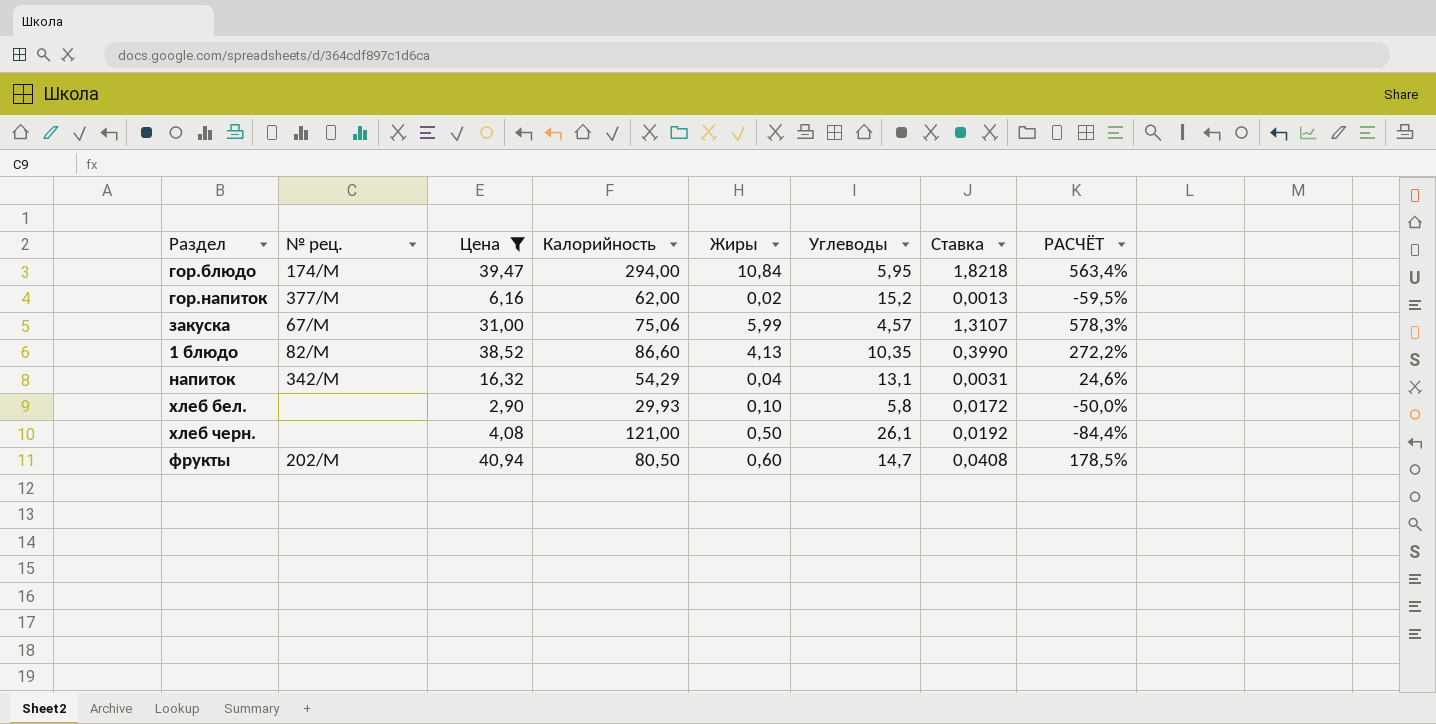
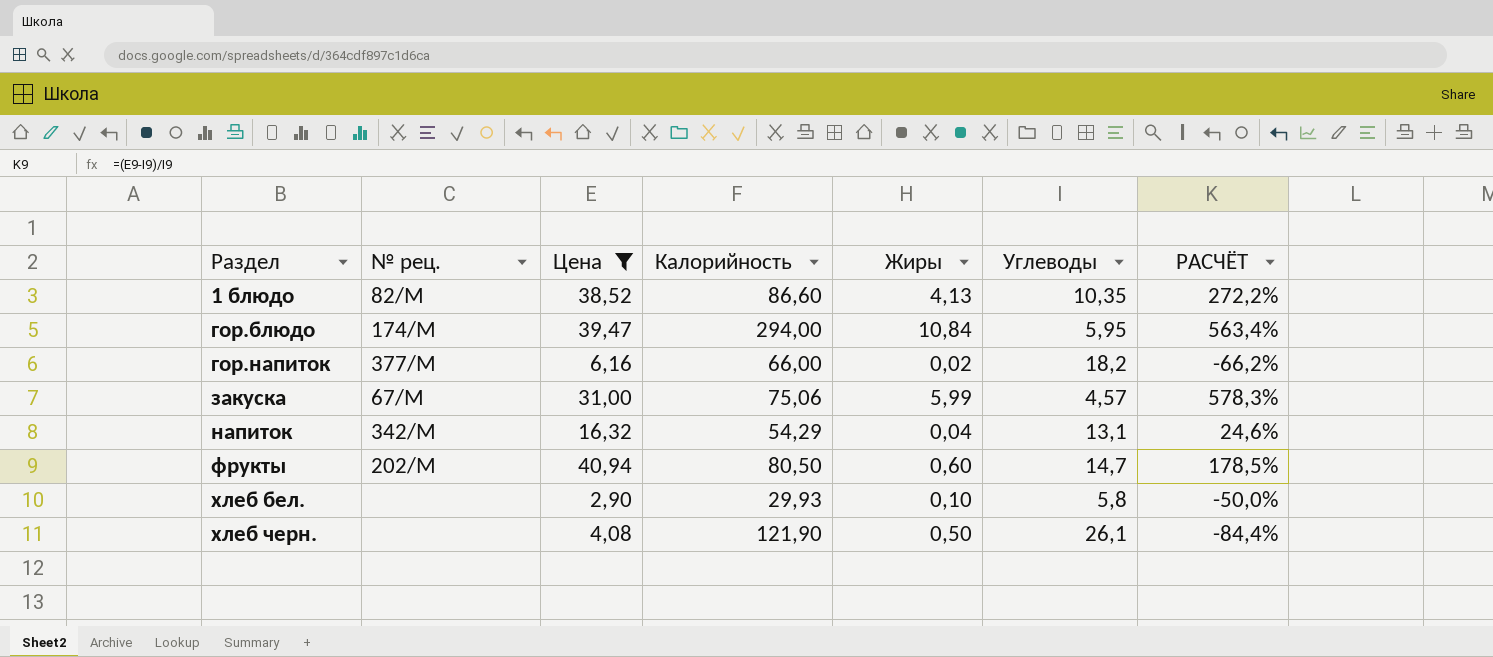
row order: none -> Раздел ascending
column Ставка | formula: [Жиры] / [Углеводы] -> none
гор.напиток | Калорийность: 62,00 -> 66,00
гор.напиток | Углеводы: 15,2 -> 18,2
гор.напиток | РАСЧЁТ: -59,5% -> -66,2%
хлеб черн. | Калорийность: 121,00 -> 121,90

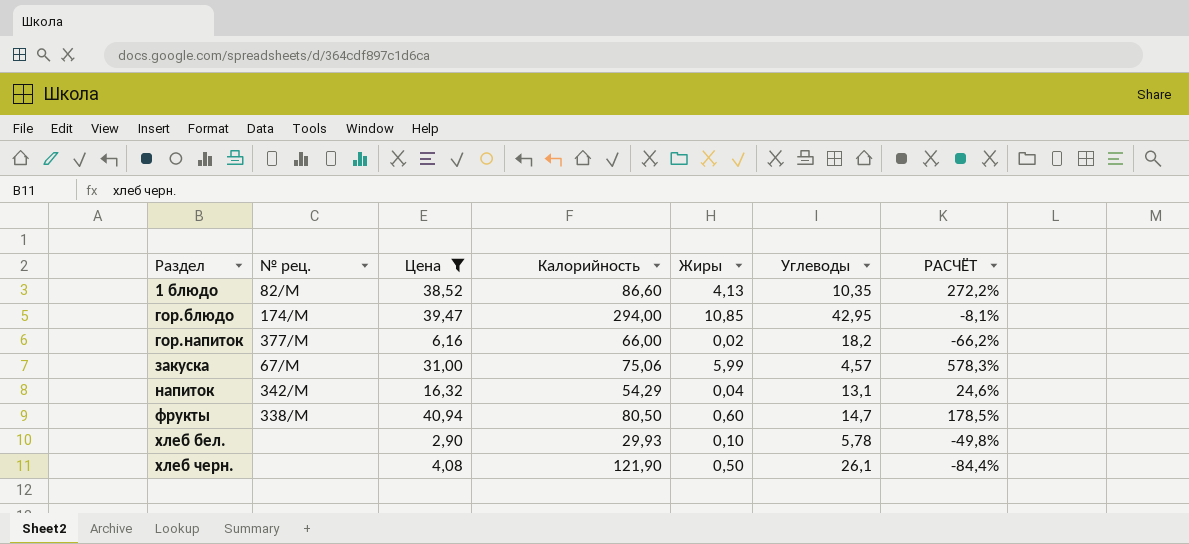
гор.блюдо | Жиры: 10,84 -> 10,85
гор.блюдо | Углеводы: 5,95 -> 42,95
гор.блюдо | РАСЧЁТ: 563,4% -> -8,1%
фрукты | № рец.: 202/М -> 338/М
хлеб бел. | Углеводы: 5,8 -> 5,78
хлеб бел. | РАСЧЁТ: -50,0% -> -49,8%

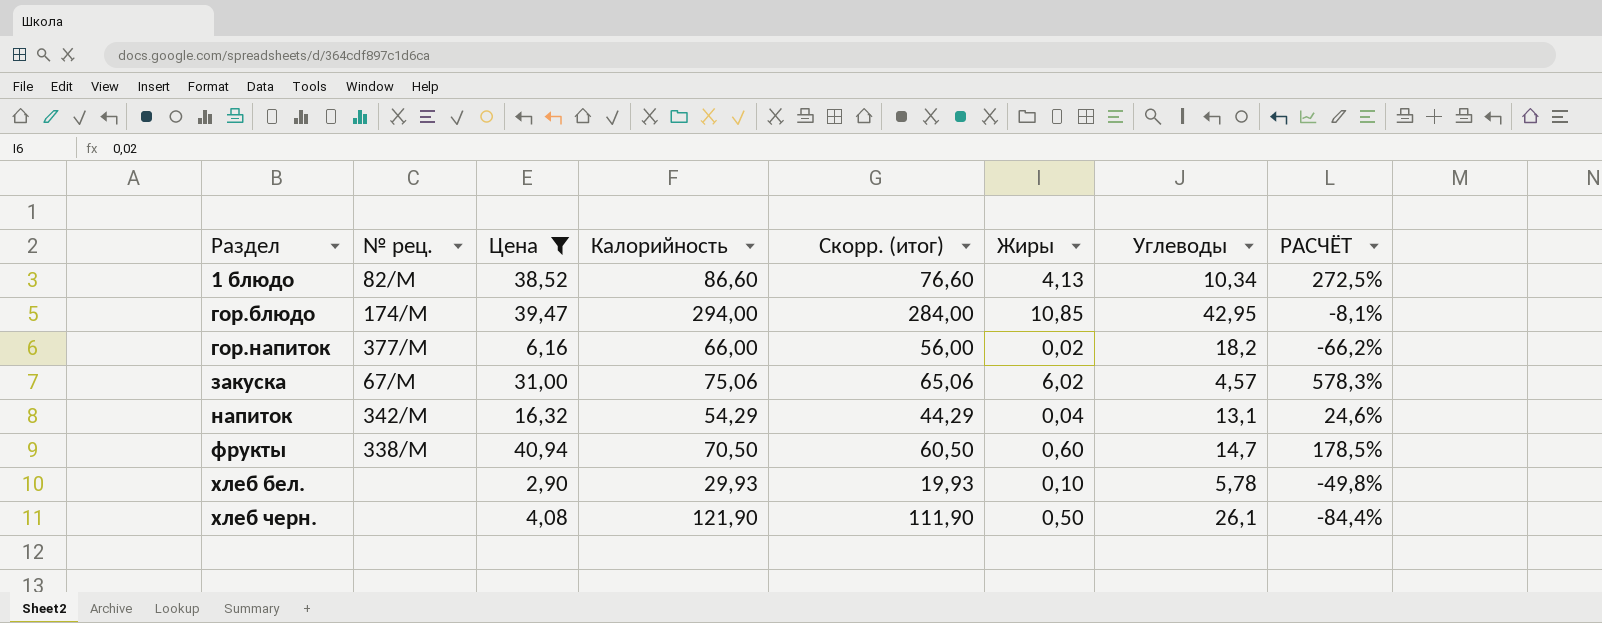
column Скорр. (итог) | formula: none -> [Калорийность] - 10
1 блюдо | Углеводы: 10,35 -> 10,34
1 блюдо | РАСЧЁТ: 272,2% -> 272,5%
закуска | Жиры: 5,99 -> 6,02
фрукты | Калорийность: 80,50 -> 70,50

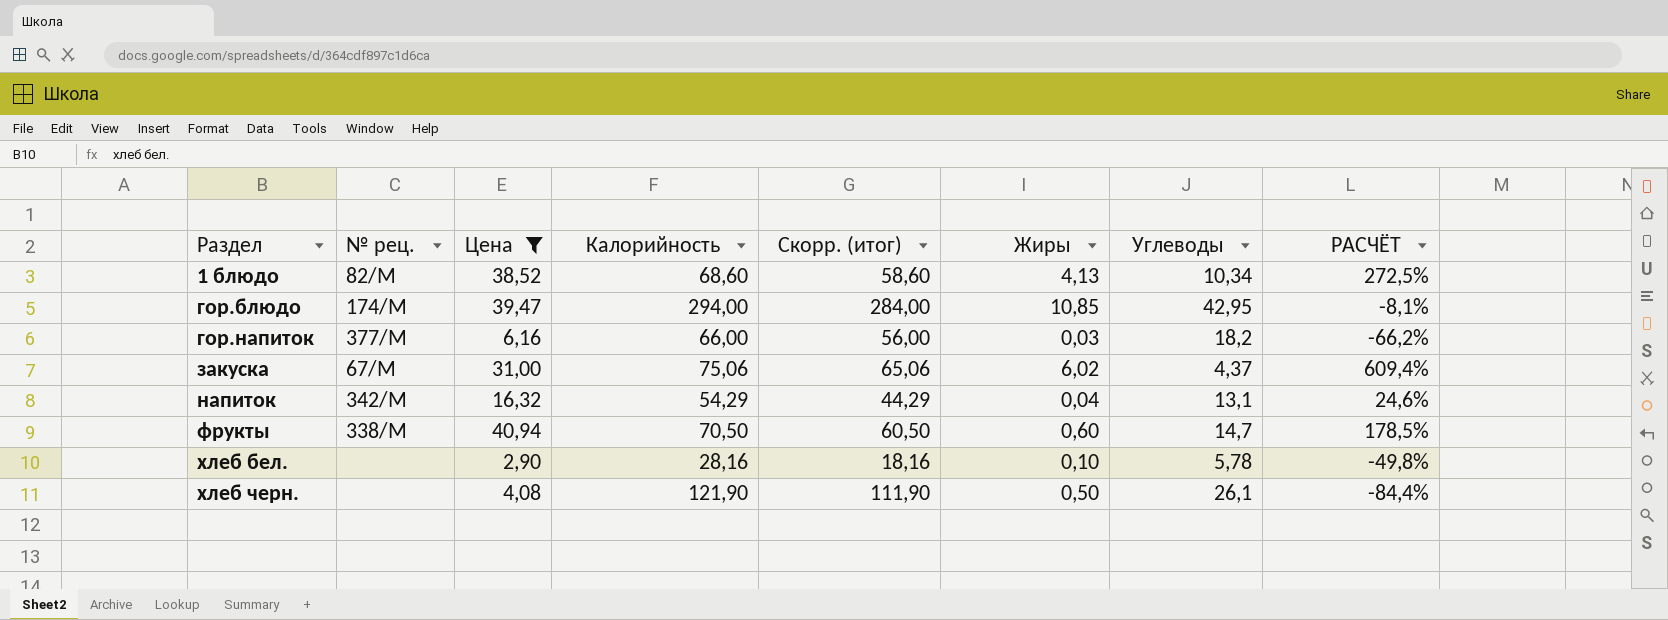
1 блюдо | Калорийность: 86,60 -> 68,60
1 блюдо | Скорр. (итог): 76,60 -> 58,60
гор.напиток | Жиры: 0,02 -> 0,03
закуска | Углеводы: 4,57 -> 4,37
закуска | РАСЧЁТ: 578,3% -> 609,4%
хлеб бел. | Калорийность: 29,93 -> 28,16
хлеб бел. | Скорр. (итог): 19,93 -> 18,16

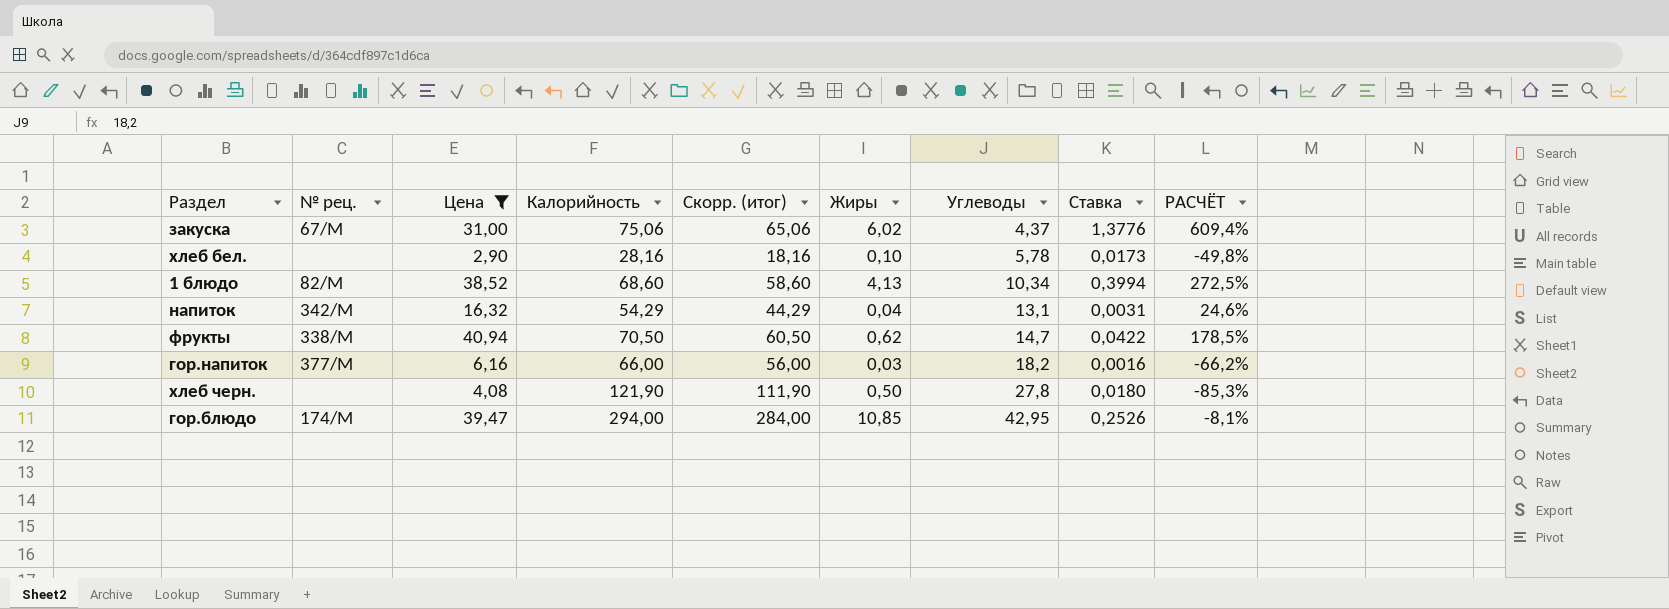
row order: Раздел ascending -> Углеводы ascending
column Ставка | formula: none -> [Жиры] / [Углеводы]
фрукты | Жиры: 0,60 -> 0,62
хлеб черн. | Углеводы: 26,1 -> 27,8
хлеб черн. | РАСЧЁТ: -84,4% -> -85,3%

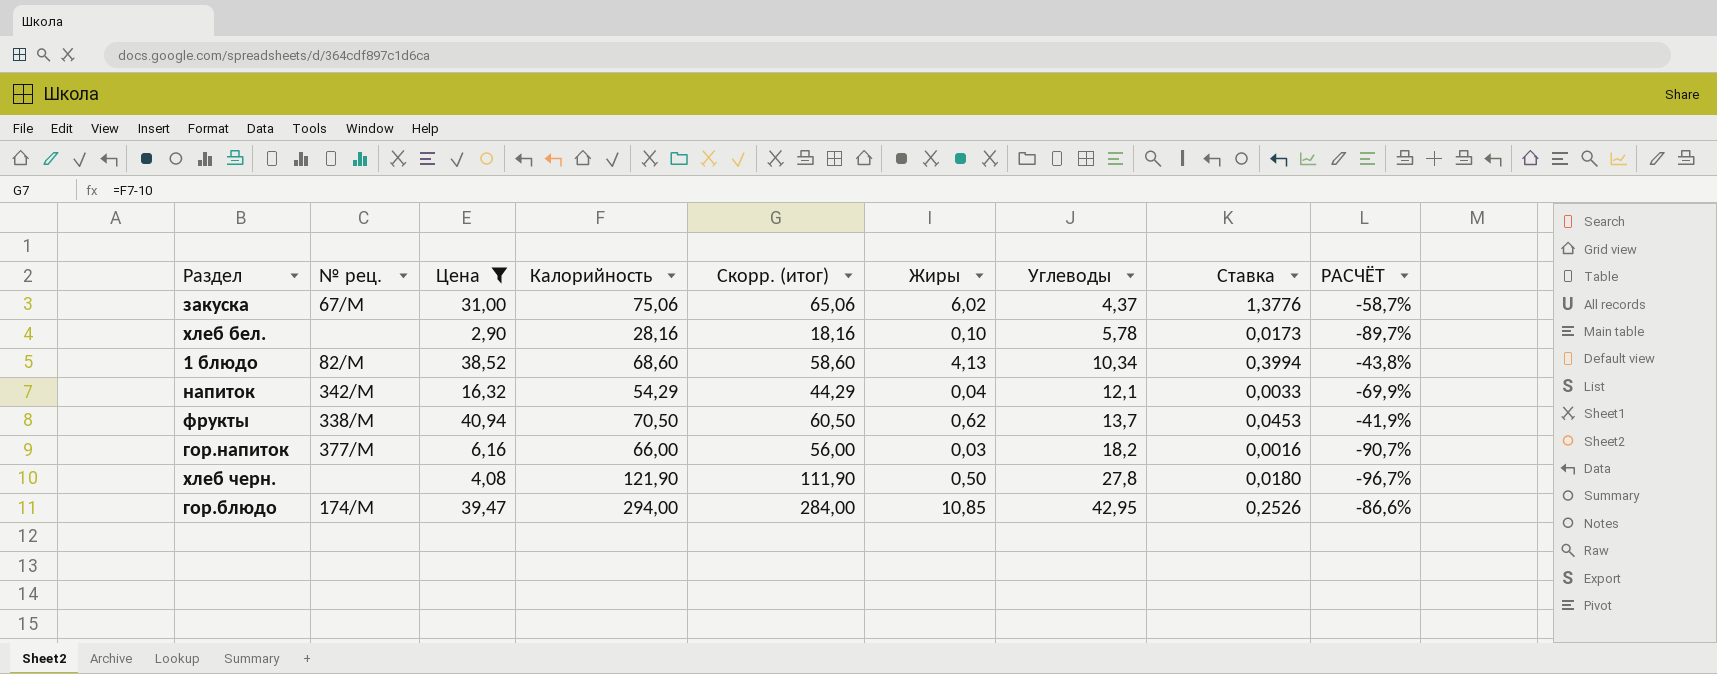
column РАСЧЁТ | formula: ([Цена] - [Углеводы]) / [Углеводы] -> ([Цена] - [Калорийность]) / [Калорийность]
напиток | Углеводы: 13,1 -> 12,1
напиток | Ставка: 0,0031 -> 0,0033
фрукты | Углеводы: 14,7 -> 13,7
фрукты | Ставка: 0,0422 -> 0,0453

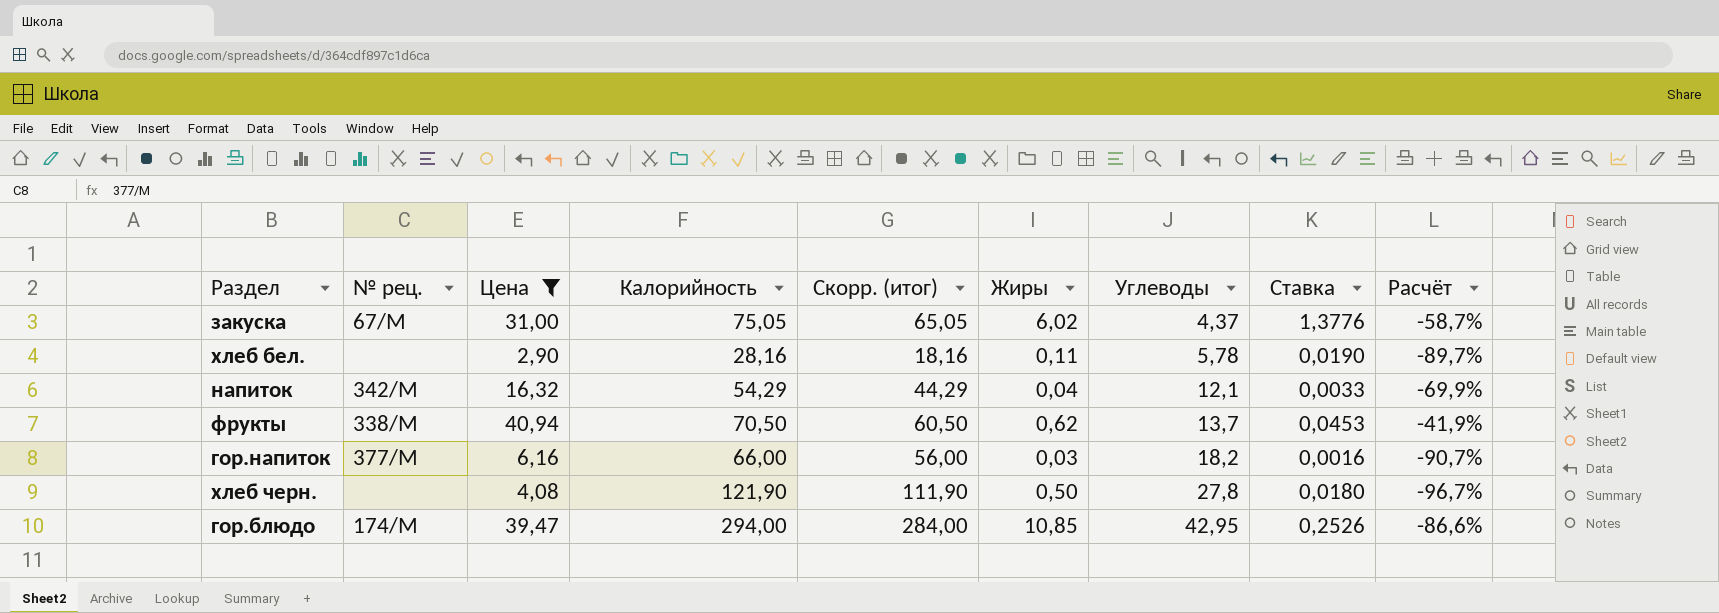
column name: РАСЧЁТ -> Расчёт
row 1 блюдо: 82/М | 38,52 | 68,60 | 58,60 | 4,13 | 10,34 | 0,3994 | -43,8% -> none
закуска | Калорийность: 75,06 -> 75,05
закуска | Скорр. (итог): 65,06 -> 65,05
хлеб бел. | Жиры: 0,10 -> 0,11
хлеб бел. | Ставка: 0,0173 -> 0,0190

